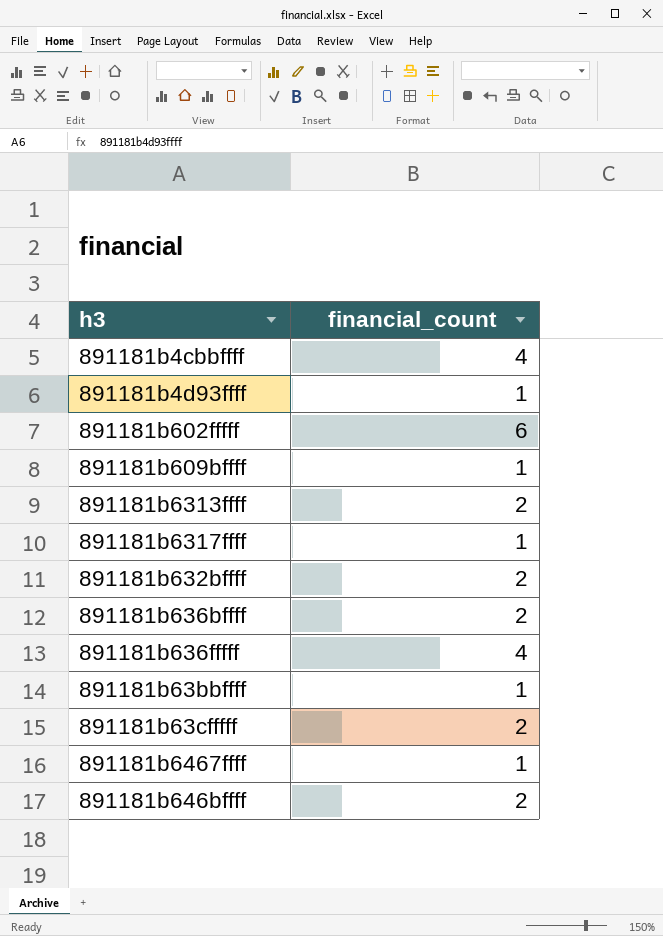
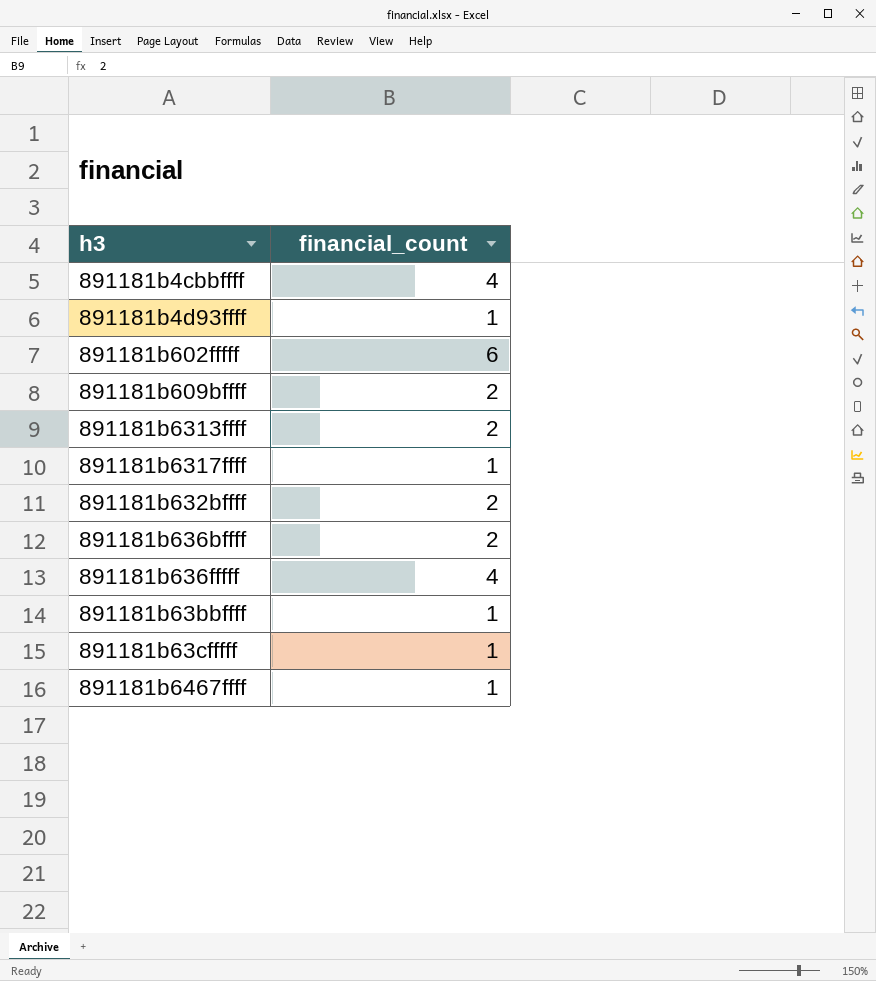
row 891181b646bffff: 2 -> none
891181b609bffff | financial_count: 1 -> 2
891181b63cfffff | financial_count: 2 -> 1

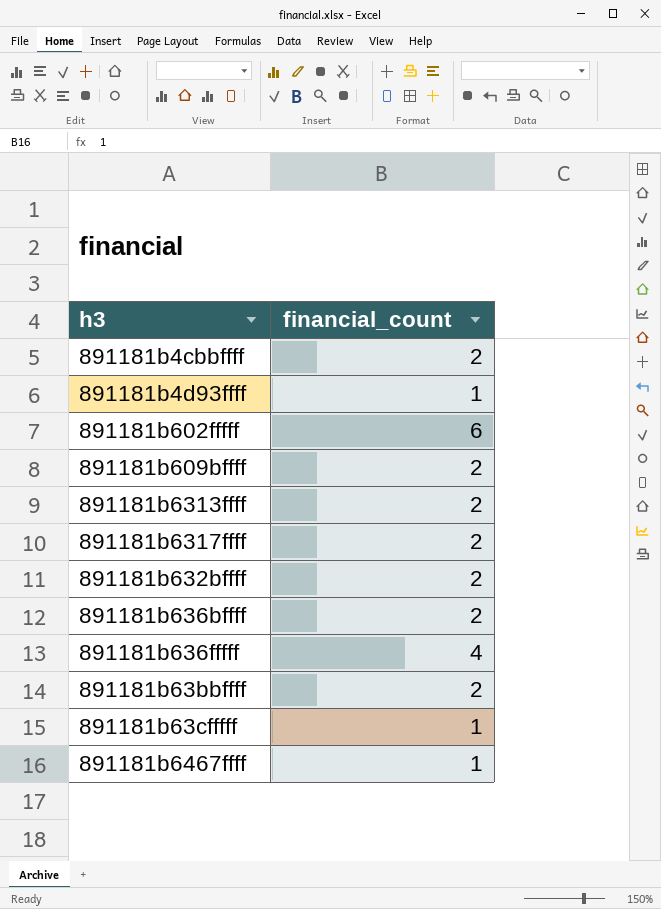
891181b4cbbffff | financial_count: 4 -> 2
891181b6317ffff | financial_count: 1 -> 2
891181b63bbffff | financial_count: 1 -> 2

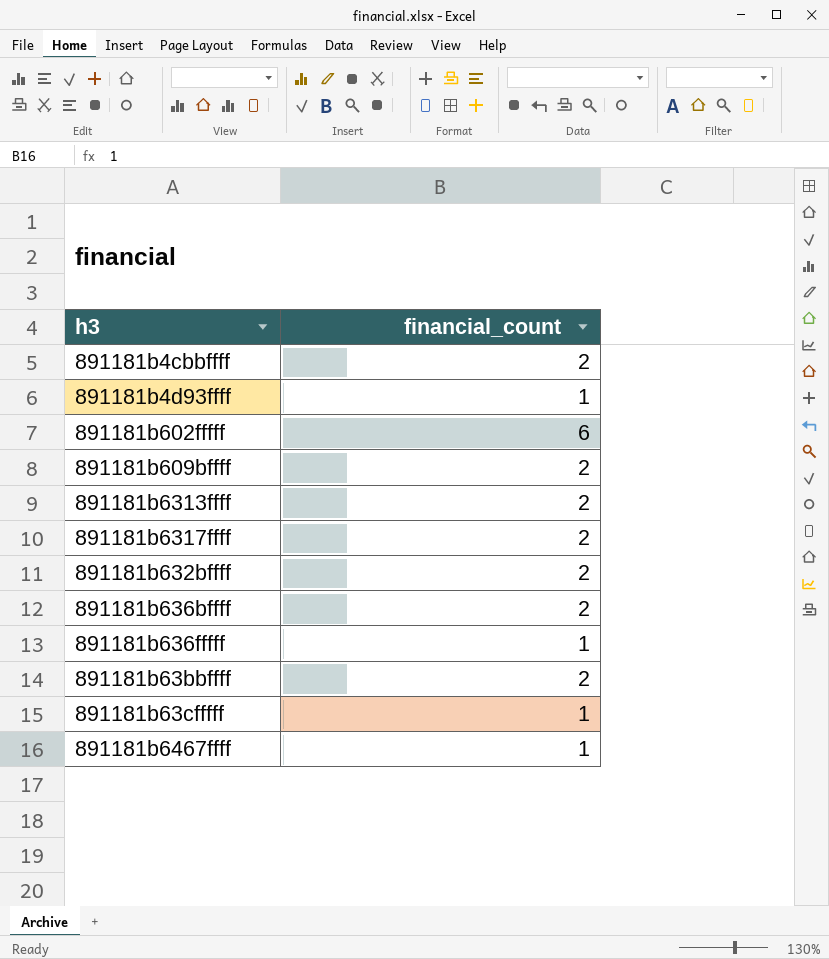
891181b636fffff | financial_count: 4 -> 1

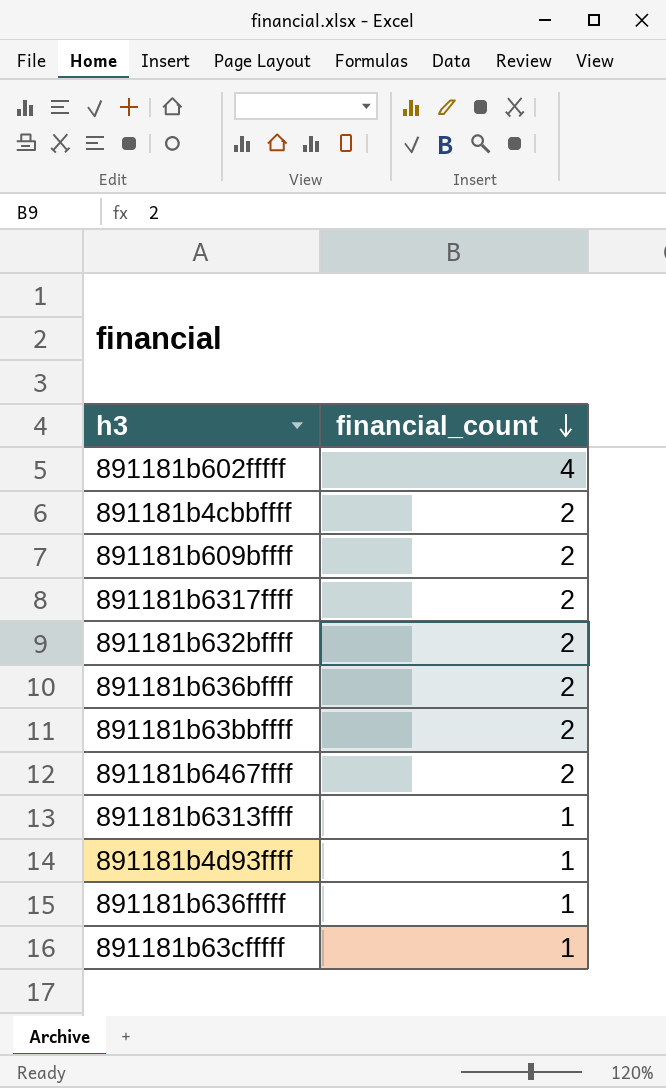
row order: none -> financial_count descending
891181b602fffff | financial_count: 6 -> 4
891181b6467ffff | financial_count: 1 -> 2
891181b6313ffff | financial_count: 2 -> 1

